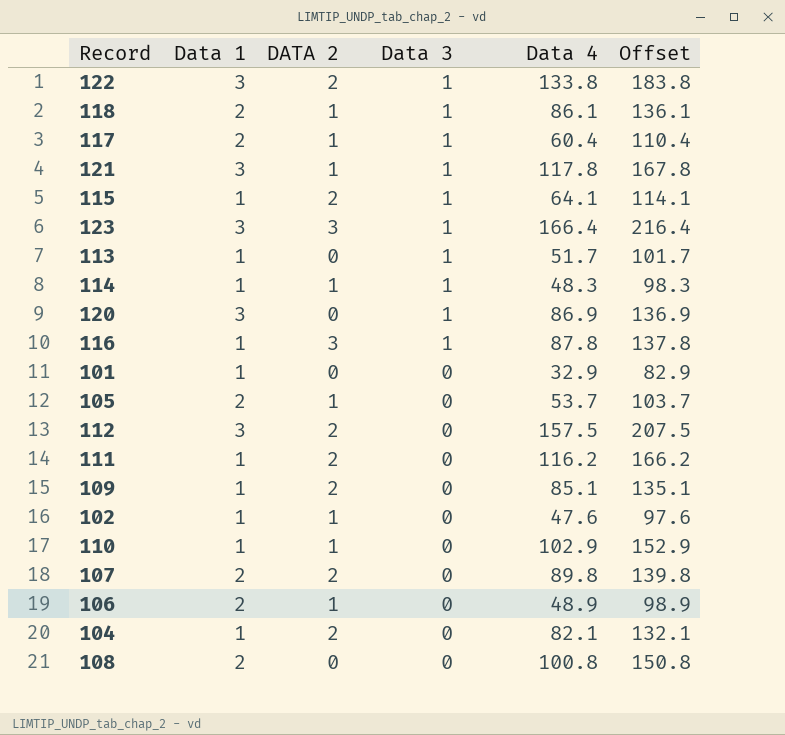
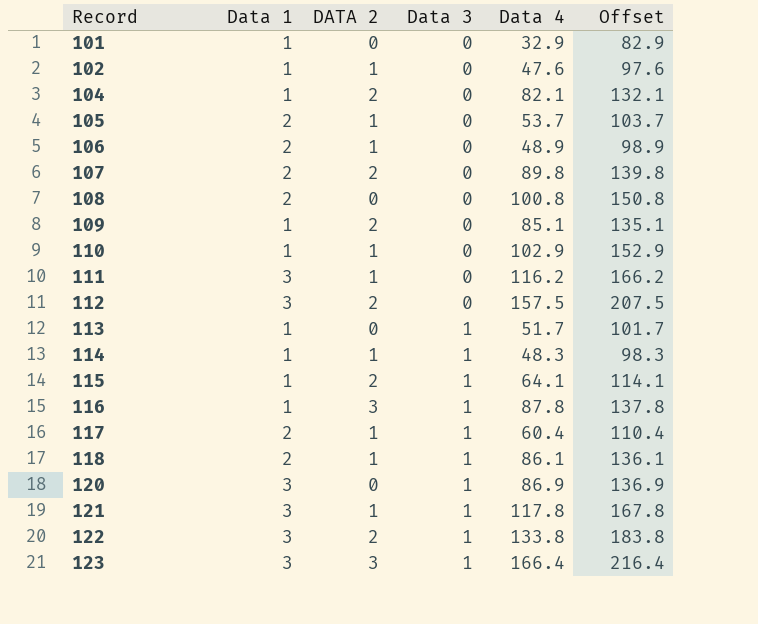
row order: Data 3 descending -> Record ascending
111 | Data 1: 1 -> 3
111 | DATA 2: 2 -> 1

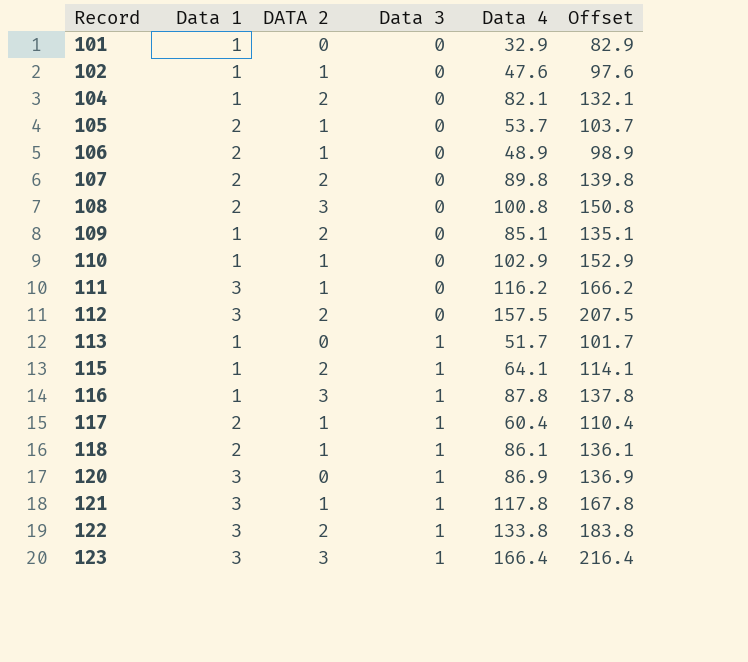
row 114: 1 | 1 | 1 | 48.3 | 98.3 -> none
108 | DATA 2: 0 -> 3

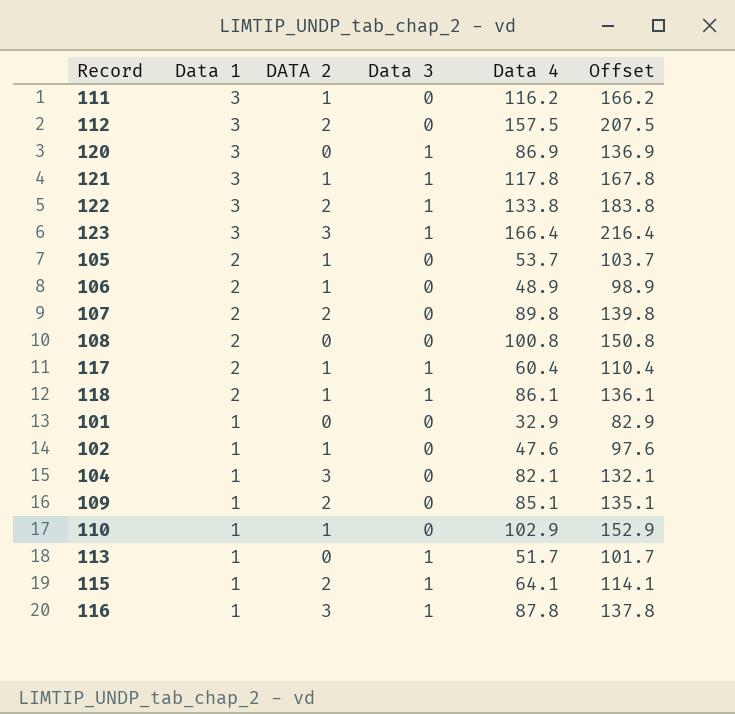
row order: Record ascending -> Data 1 descending
108 | DATA 2: 3 -> 0
104 | DATA 2: 2 -> 3

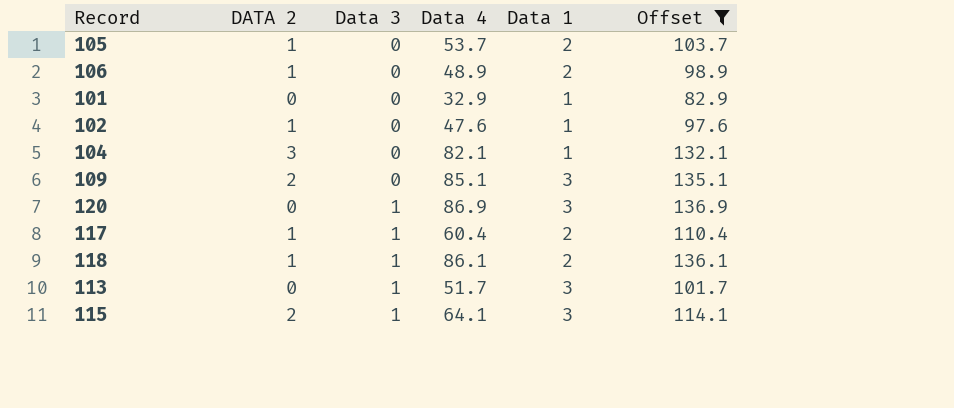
filter: none -> Offset <= 136.9
row order: Data 1 descending -> Data 3 ascending
column Data 1 | position: 2 -> 5
109 | Data 1: 1 -> 3
113 | Data 1: 1 -> 3
115 | Data 1: 1 -> 3

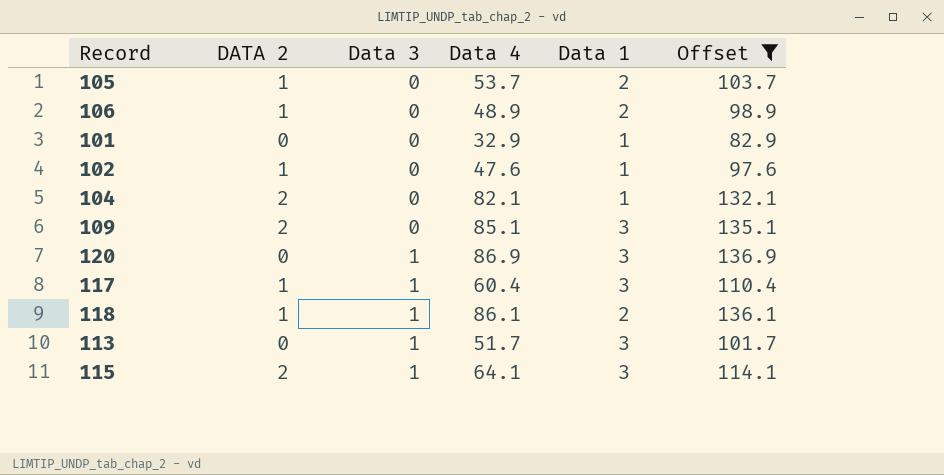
104 | DATA 2: 3 -> 2
117 | Data 1: 2 -> 3

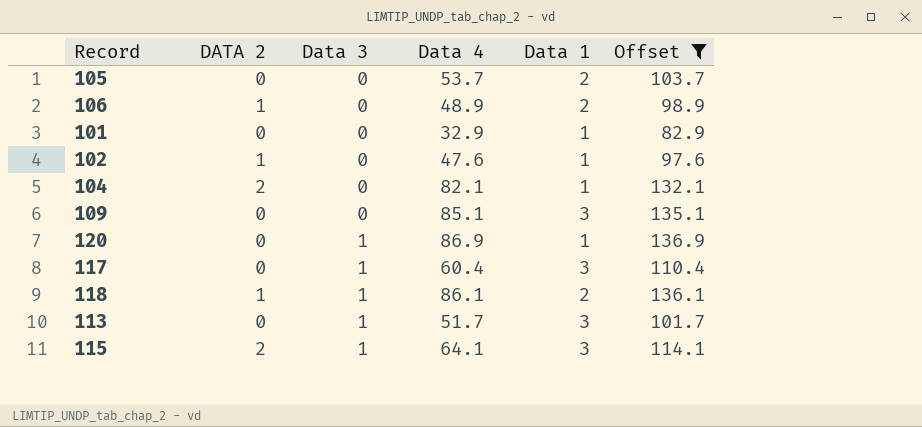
105 | DATA 2: 1 -> 0
109 | DATA 2: 2 -> 0
120 | Data 1: 3 -> 1
117 | DATA 2: 1 -> 0

